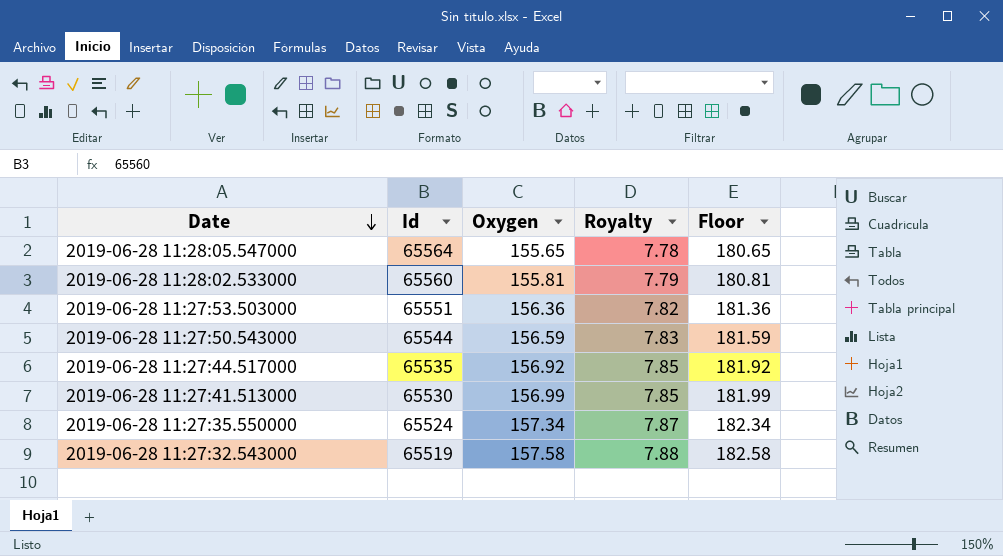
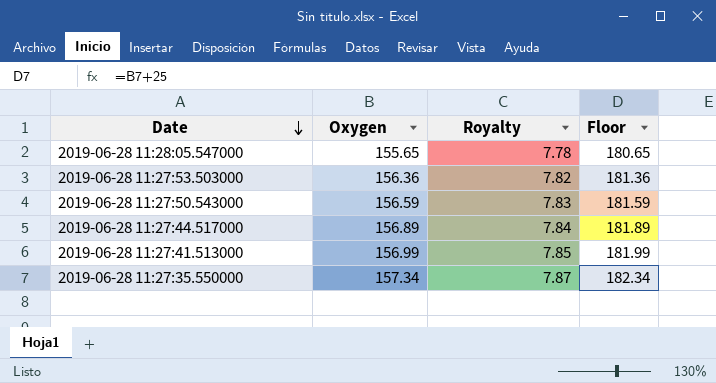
column Id | position: 2 -> none
row 2019-06-28 11:28:02.533000: 65560 | 155.81 | 7.79 | 180.81 -> none
row 2019-06-28 11:27:32.543000: 65519 | 157.58 | 7.88 | 182.58 -> none
2019-06-28 11:27:44.517000 | Oxygen: 156.92 -> 156.89
2019-06-28 11:27:44.517000 | Royalty: 7.85 -> 7.84
2019-06-28 11:27:44.517000 | Floor: 181.92 -> 181.89

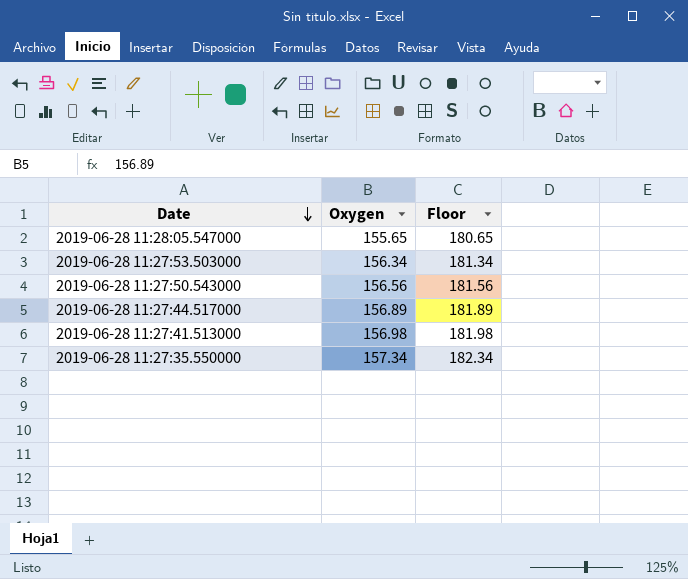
column Royalty | formula: [Oxygen] * 0.05 -> none
2019-06-28 11:27:53.503000 | Oxygen: 156.36 -> 156.34
2019-06-28 11:27:53.503000 | Floor: 181.36 -> 181.34
2019-06-28 11:27:50.543000 | Oxygen: 156.59 -> 156.56
2019-06-28 11:27:50.543000 | Floor: 181.59 -> 181.56
2019-06-28 11:27:41.513000 | Oxygen: 156.99 -> 156.98
2019-06-28 11:27:41.513000 | Floor: 181.99 -> 181.98

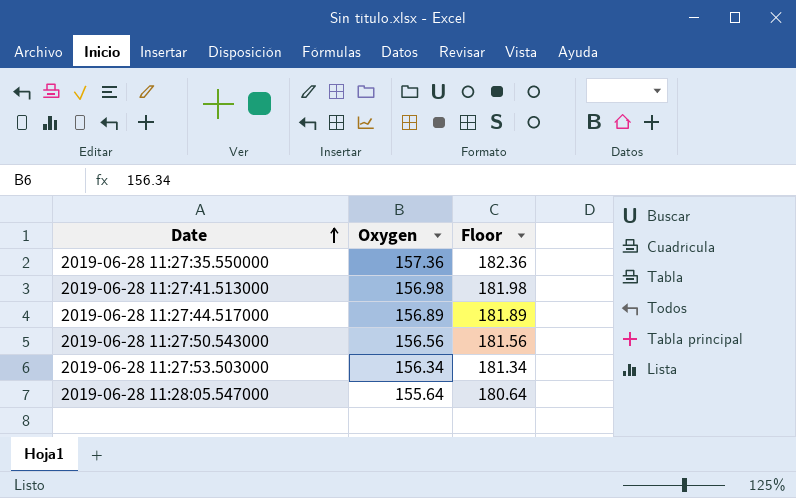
row order: Date descending -> Date ascending
2019-06-28 11:27:35.550000 | Oxygen: 157.34 -> 157.36
2019-06-28 11:27:35.550000 | Floor: 182.34 -> 182.36
2019-06-28 11:28:05.547000 | Oxygen: 155.65 -> 155.64
2019-06-28 11:28:05.547000 | Floor: 180.65 -> 180.64

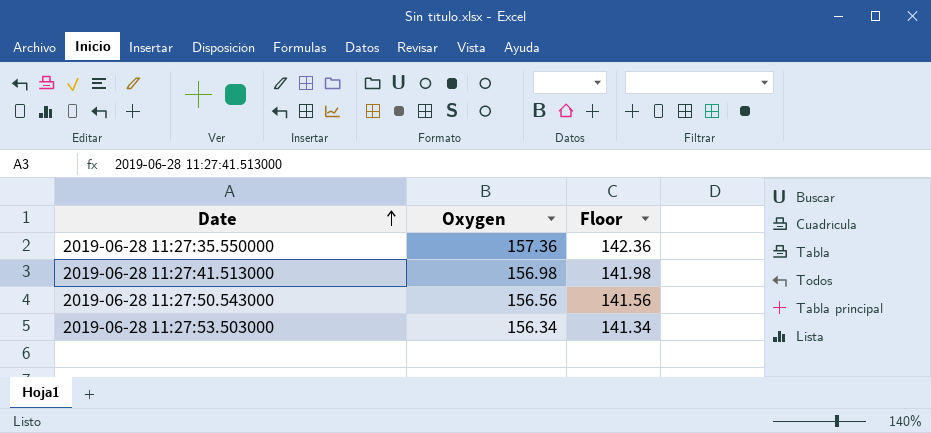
column Floor | formula: [Oxygen] + 25 -> [Oxygen] - 15
row 2019-06-28 11:27:44.517000: 156.89 | 181.89 -> none
row 2019-06-28 11:28:05.547000: 155.64 | 180.64 -> none

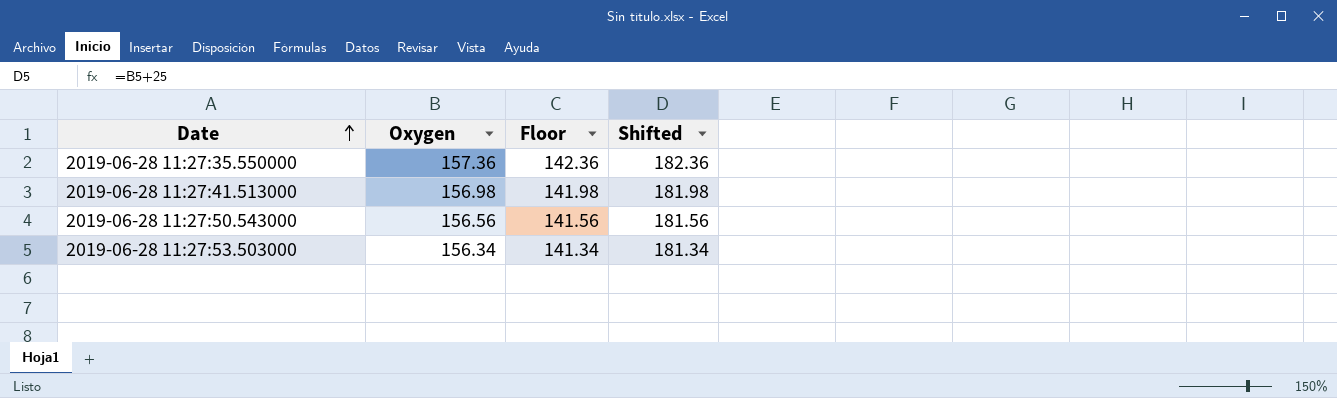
column Shifted | formula: none -> [Oxygen] + 25

